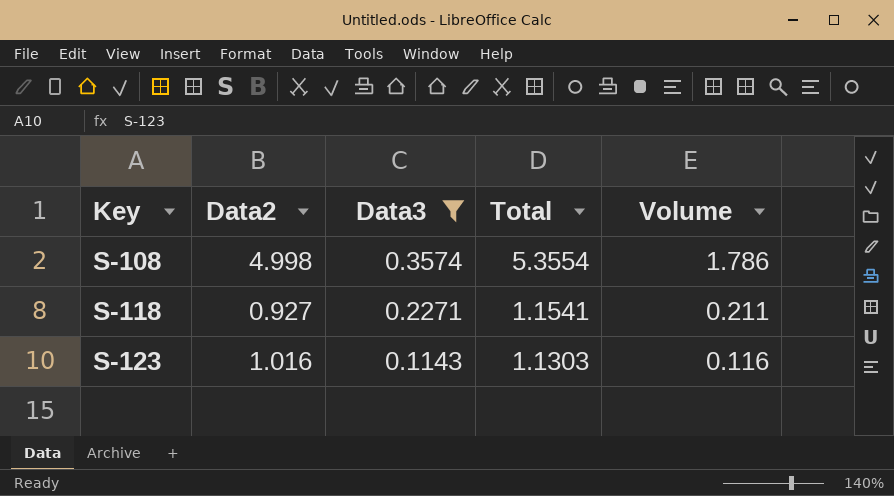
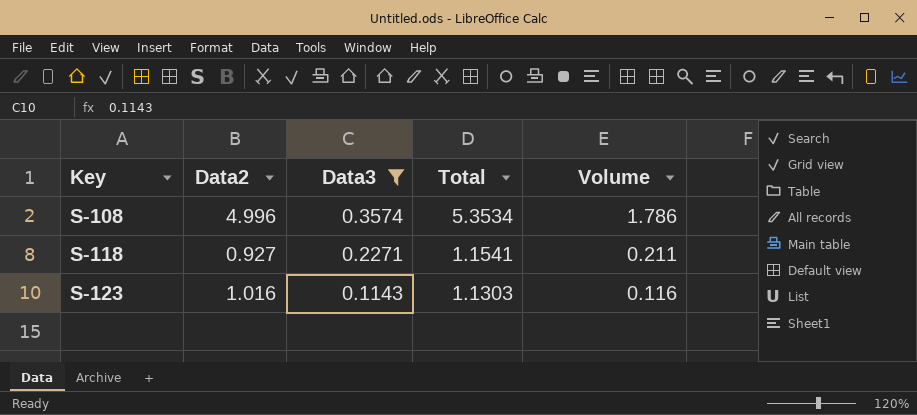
S-108 | Data2: 4.998 -> 4.996
S-108 | Total: 5.3554 -> 5.3534

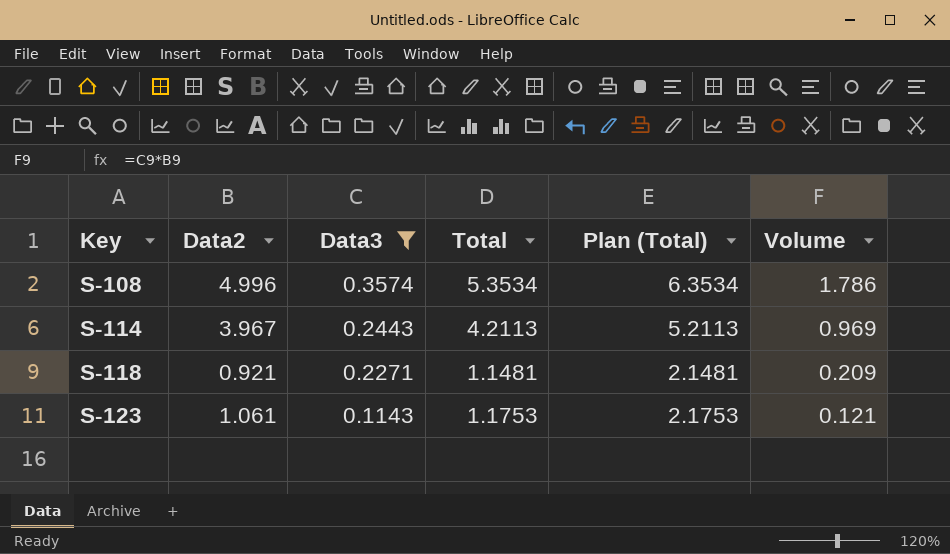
column Plan (Total) | formula: none -> [Total] + 1
row S-114: none -> 3.967 | 0.2443 | 4.2113 | 5.2113 | 0.969
S-118 | Data2: 0.927 -> 0.921
S-118 | Total: 1.1541 -> 1.1481
S-118 | Volume: 0.211 -> 0.209
S-123 | Data2: 1.016 -> 1.061
S-123 | Total: 1.1303 -> 1.1753
S-123 | Volume: 0.116 -> 0.121

